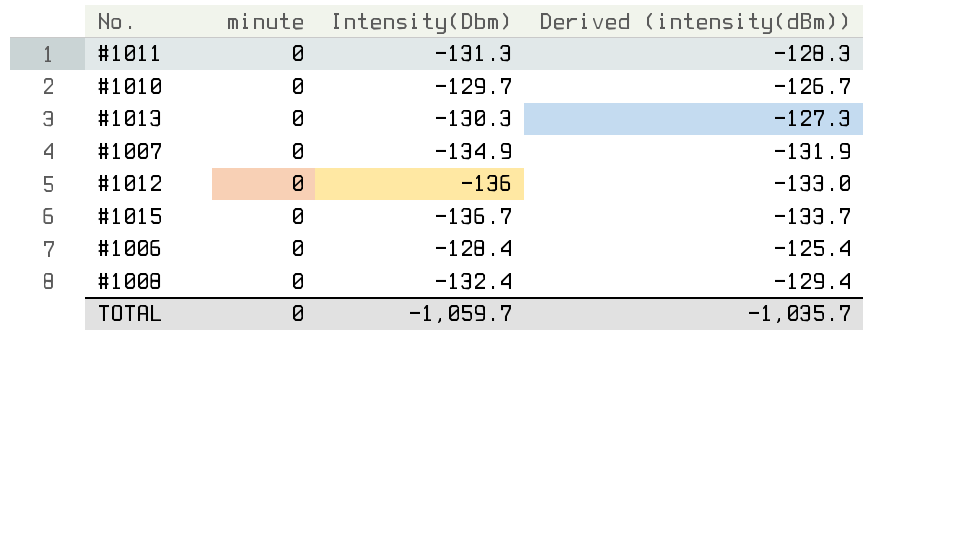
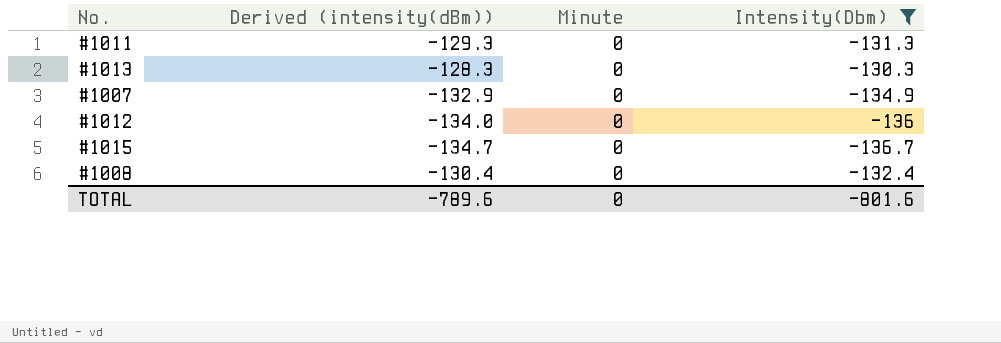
filter: none -> Intensity(Dbm) <= -130.3
column Derived (intensity(dBm)) | formula: [Intensity(Dbm)] + 3 -> [Intensity(Dbm)] + 2
column Derived (intensity(dBm)) | position: 4 -> 2
column name: minute -> Minute
TOTAL | Derived (intensity(dBm)): -1,035.7 -> -789.6
TOTAL | Intensity(Dbm): -1,059.7 -> -801.6

